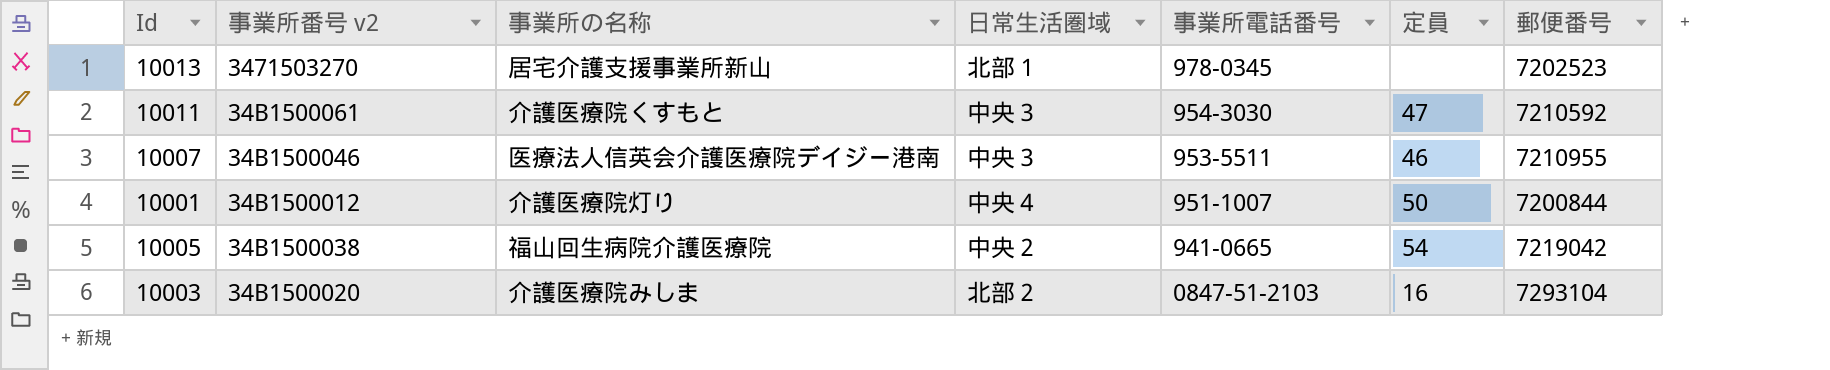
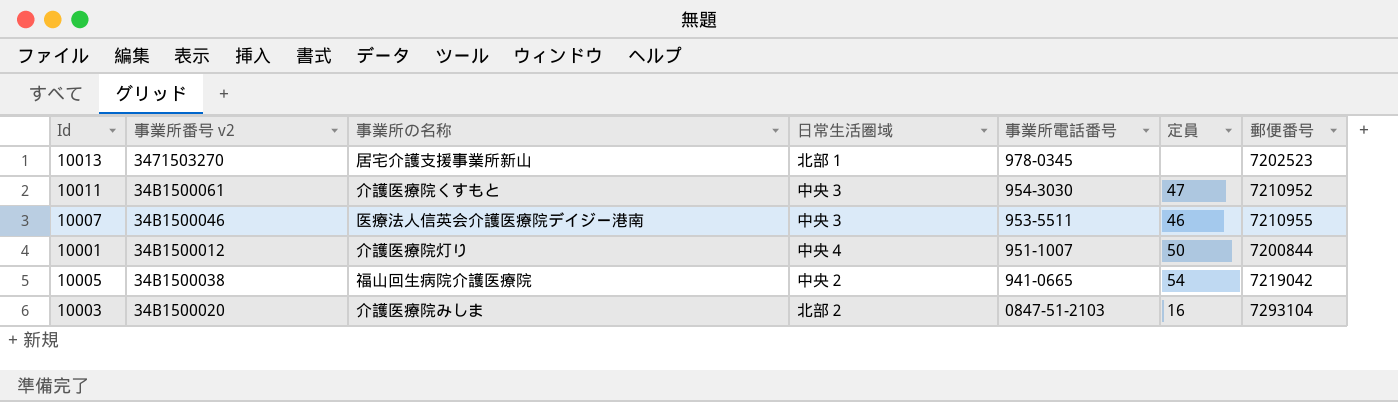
10011 | 郵便番号: 7210592 -> 7210952

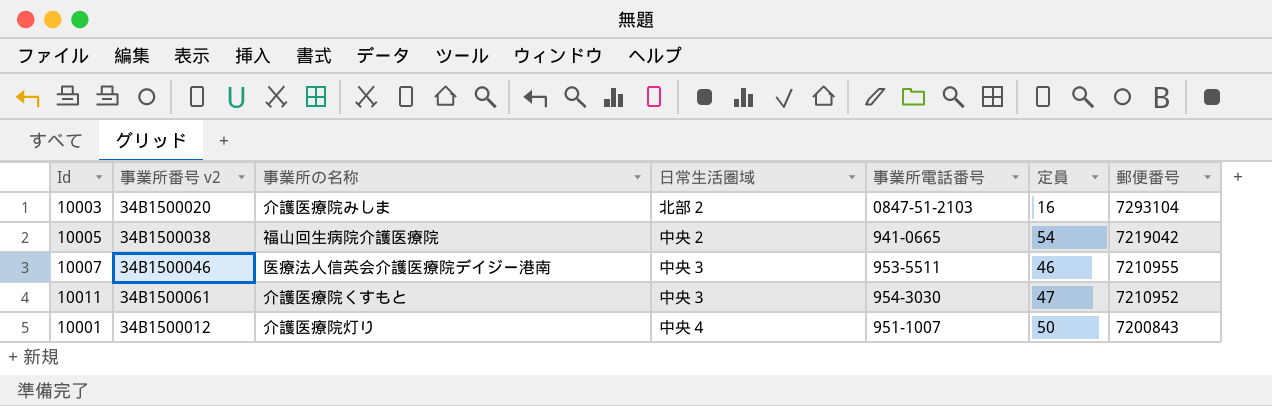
row order: 事業所電話番号 descending -> 郵便番号 descending
row 10013: 3471503270 | 居宅介護支援事業所新山 | 北部１ | 978-0345 | none | 7202523 -> none
10001 | 郵便番号: 7200844 -> 7200843

